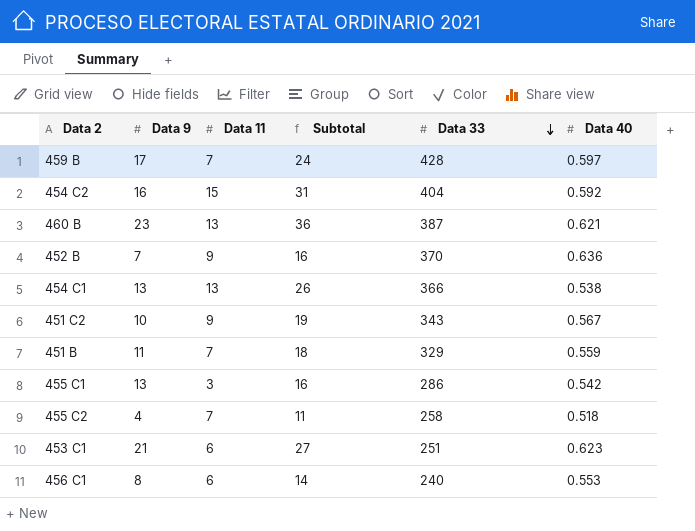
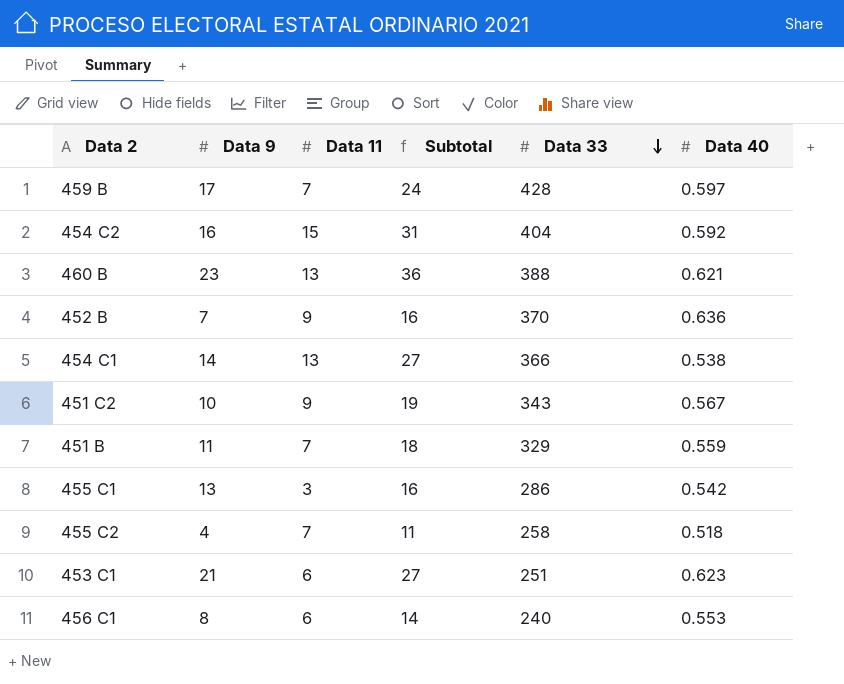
460 B | Data 33: 387 -> 388
454 C1 | Data 9: 13 -> 14
454 C1 | Subtotal: 26 -> 27

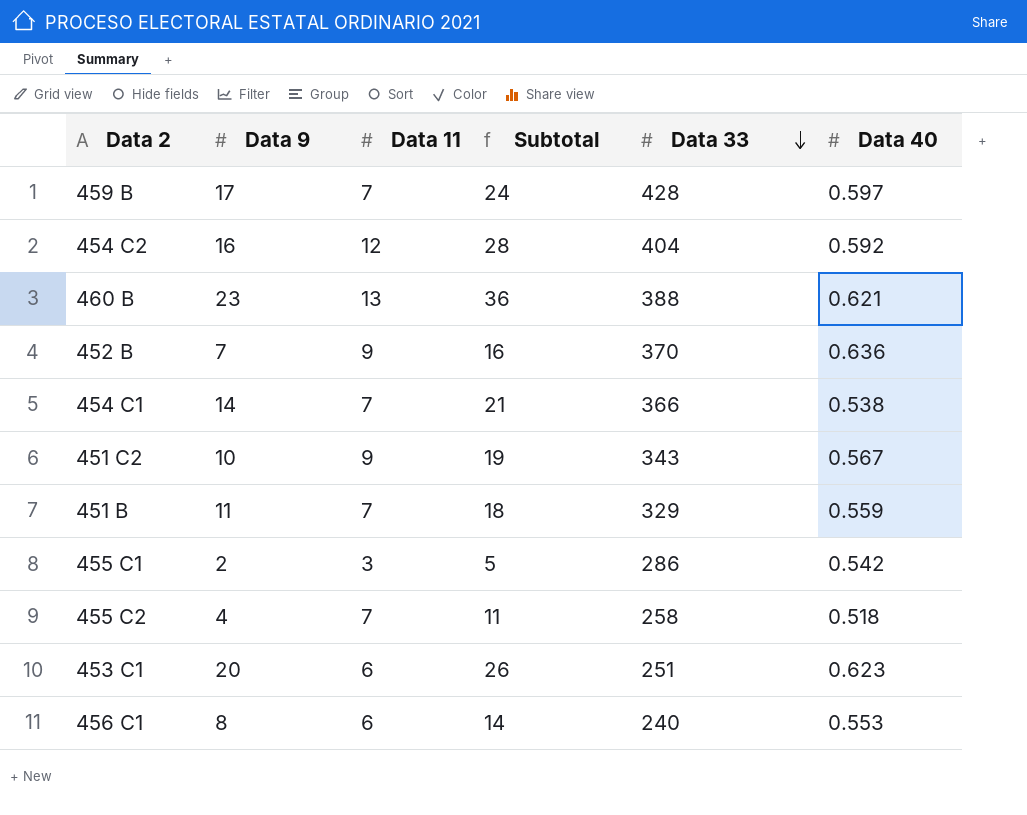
454 C2 | Data 11: 15 -> 12
454 C2 | Subtotal: 31 -> 28
454 C1 | Data 11: 13 -> 7
454 C1 | Subtotal: 27 -> 21
455 C1 | Data 9: 13 -> 2
455 C1 | Subtotal: 16 -> 5
453 C1 | Data 9: 21 -> 20
453 C1 | Subtotal: 27 -> 26

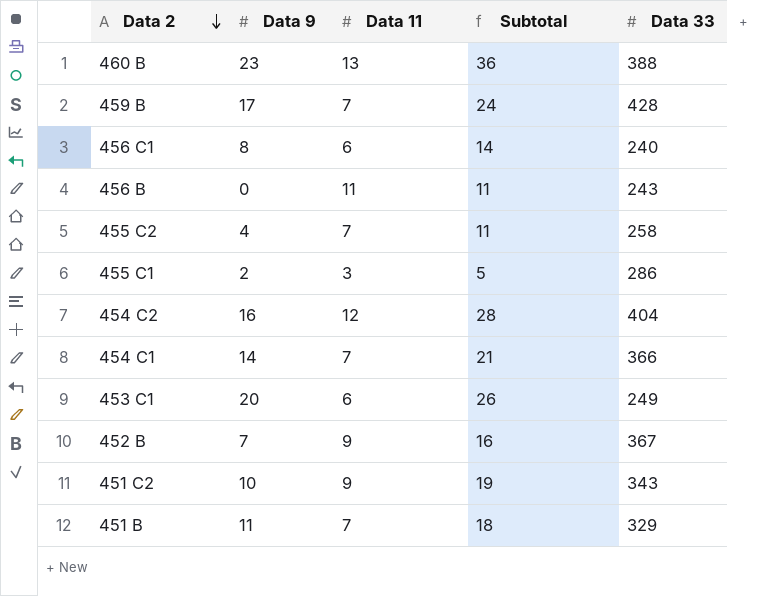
row order: Data 33 descending -> Data 2 descending
column Data 40 | position: 6 -> none
row 456 B: none -> 0 | 11 | 11 | 243
453 C1 | Data 33: 251 -> 249
452 B | Data 33: 370 -> 367

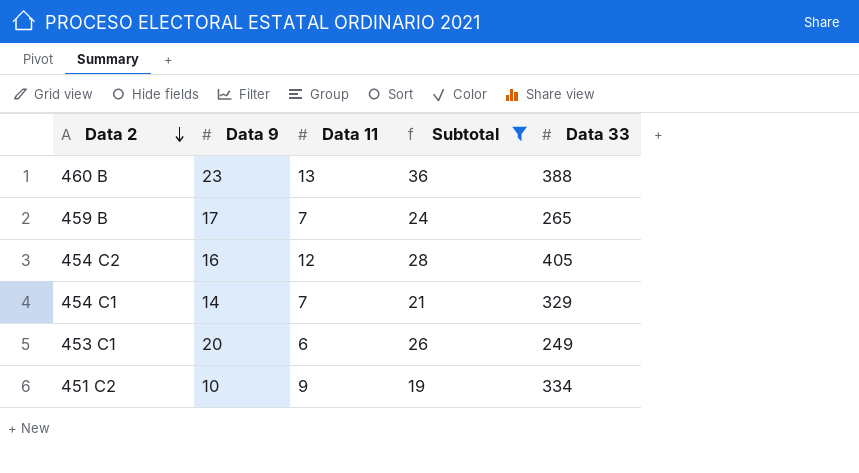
filter: none -> Subtotal >= 19
459 B | Data 33: 428 -> 265
454 C2 | Data 33: 404 -> 405
454 C1 | Data 33: 366 -> 329
451 C2 | Data 33: 343 -> 334

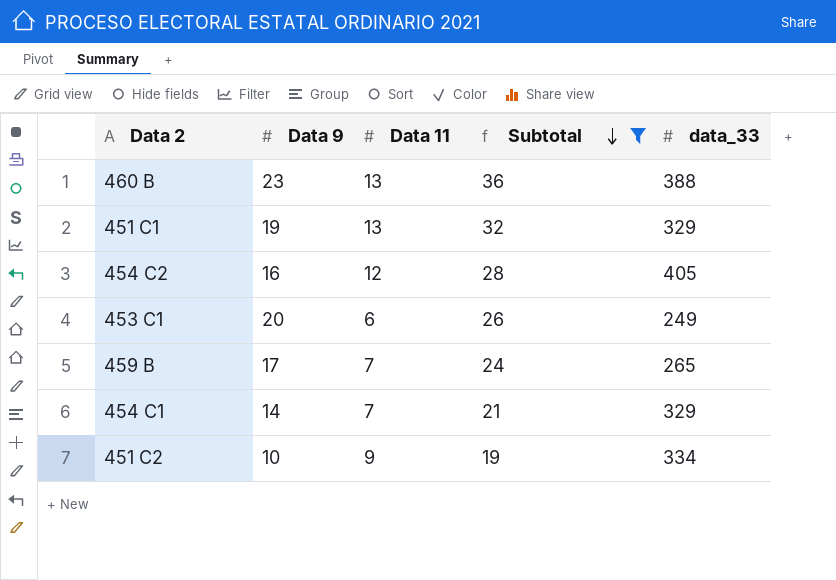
row order: Data 2 descending -> Subtotal descending
column name: Data 33 -> data_33
row 451 C1: none -> 19 | 13 | 32 | 329

